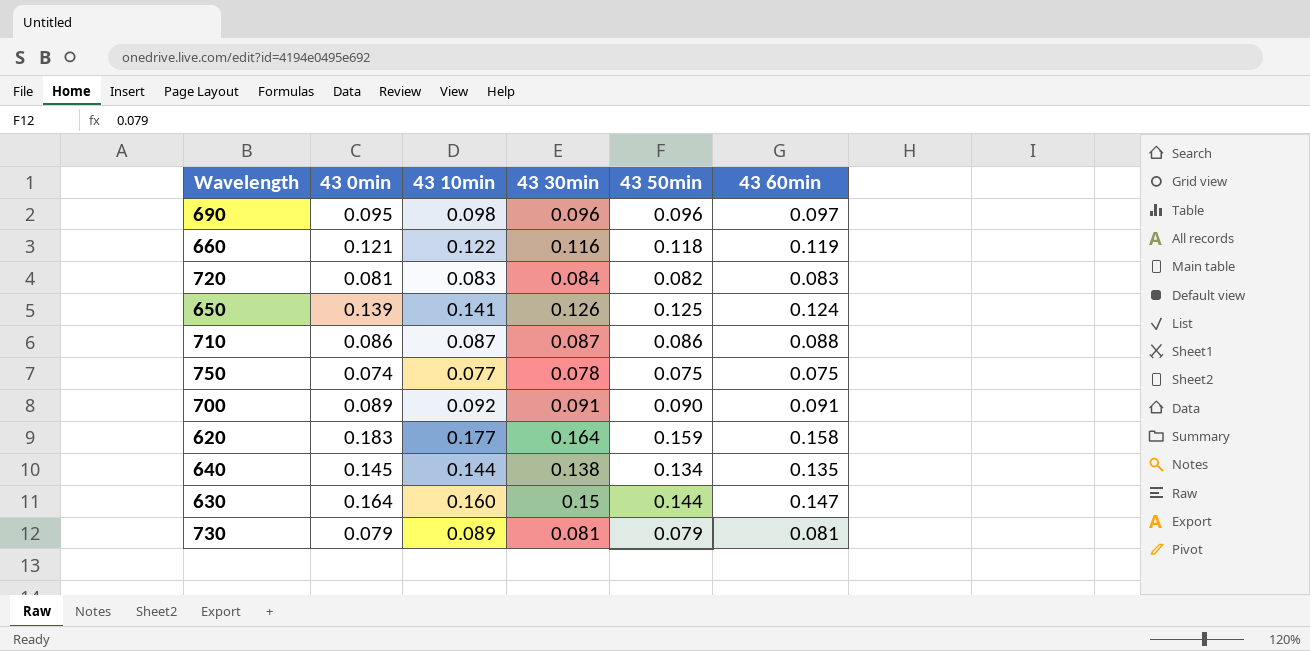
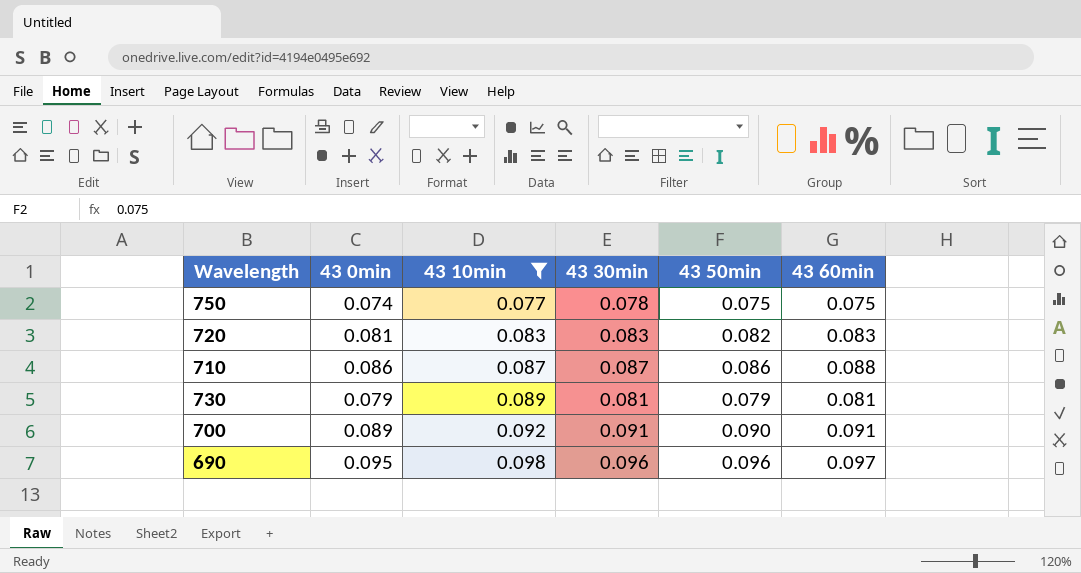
filter: none -> 43 10min <= 0.098
row order: none -> 43 10min ascending
720 | 43 30min: 0.084 -> 0.083

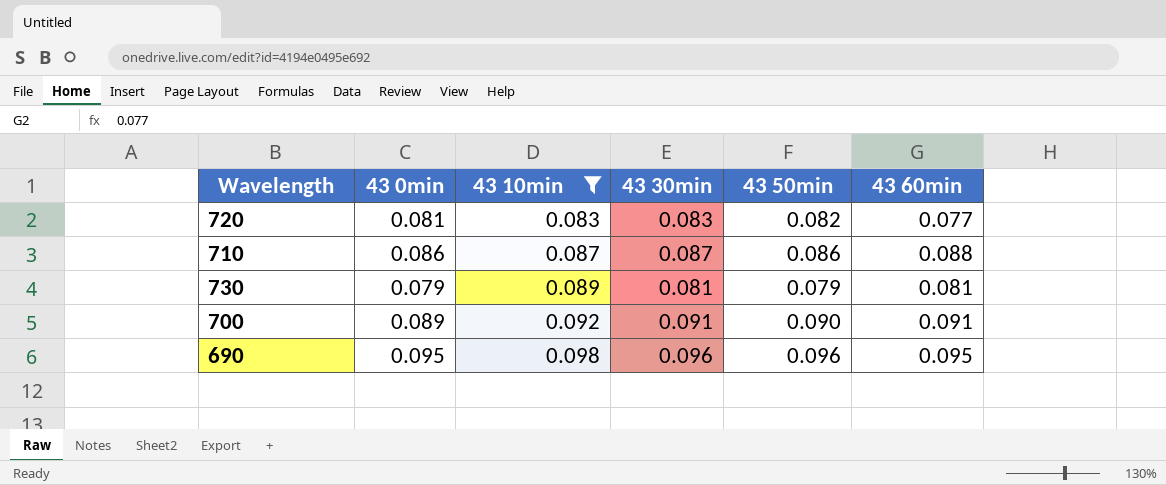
row 750: 0.074 | 0.077 | 0.078 | 0.075 | 0.075 -> none
720 | 43 60min: 0.083 -> 0.077
690 | 43 60min: 0.097 -> 0.095

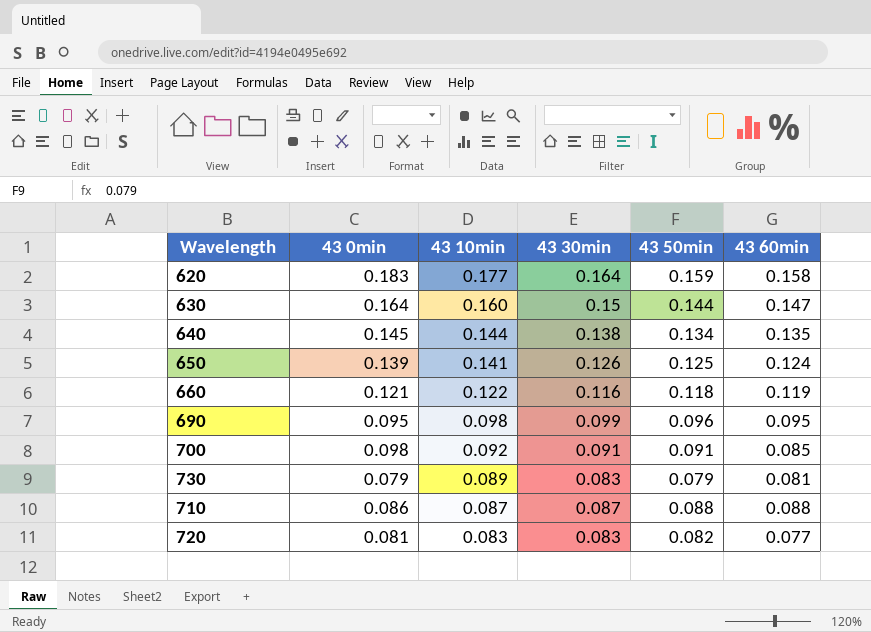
filter: 43 10min <= 0.098 -> none
row order: 43 10min ascending -> 43 10min descending
690 | 43 30min: 0.096 -> 0.099
700 | 43 0min: 0.089 -> 0.098
700 | 43 50min: 0.090 -> 0.091
700 | 43 60min: 0.091 -> 0.085
730 | 43 30min: 0.081 -> 0.083
710 | 43 50min: 0.086 -> 0.088

